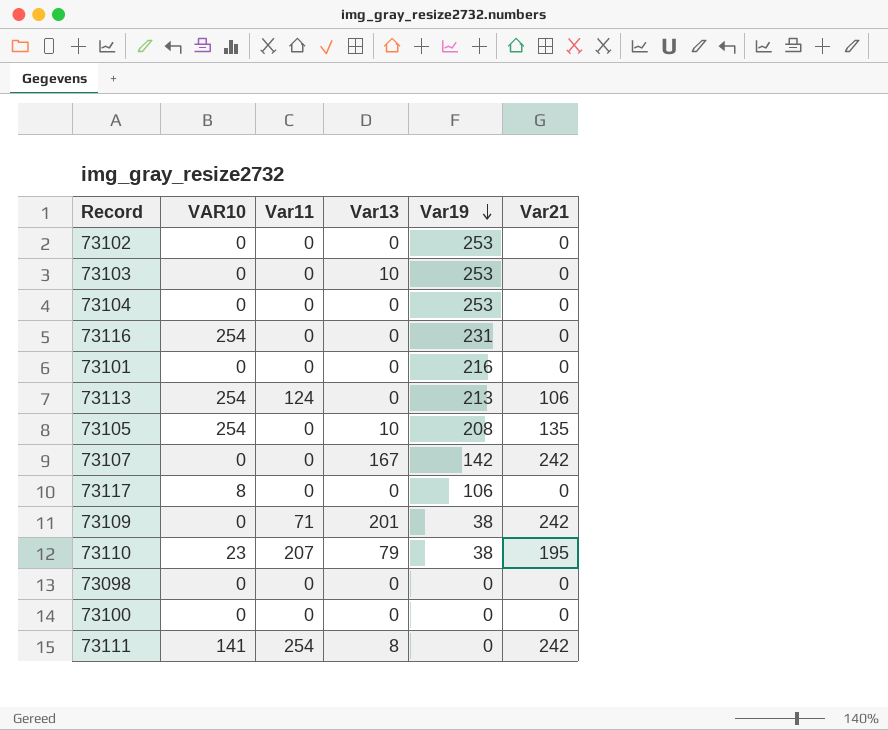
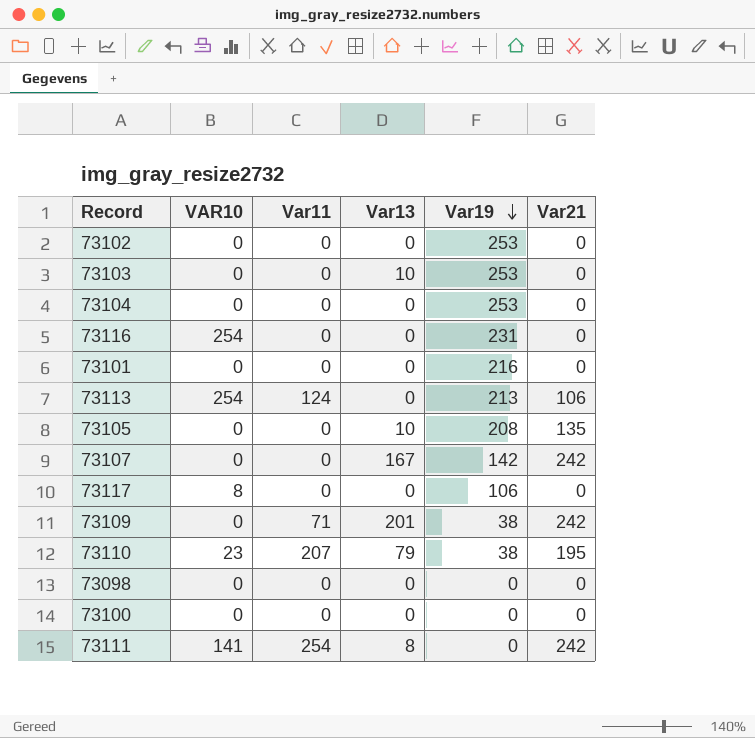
73105 | VAR10: 254 -> 0

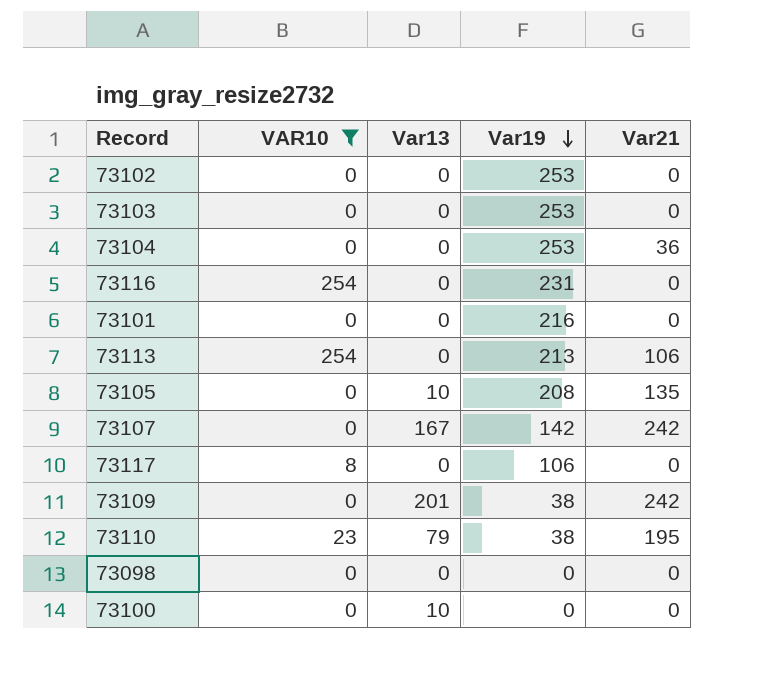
filter: none -> VAR10 != 141
column Var11 | position: 3 -> none
73103 | Var13: 10 -> 0
73104 | Var21: 0 -> 36
73100 | Var13: 0 -> 10

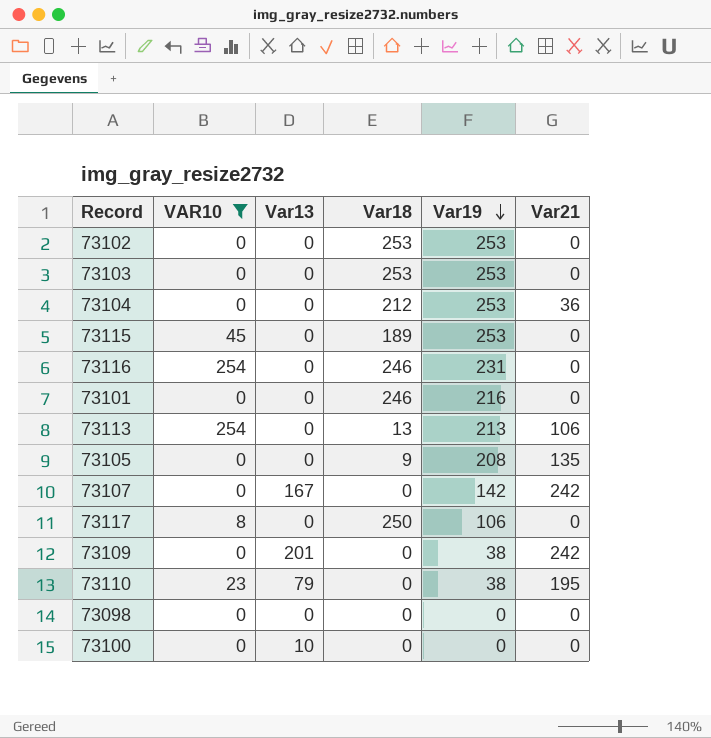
column Var18 | position: none -> 4
row 73115: none -> 45 | 0 | 189 | 253 | 0
73105 | Var13: 10 -> 0

